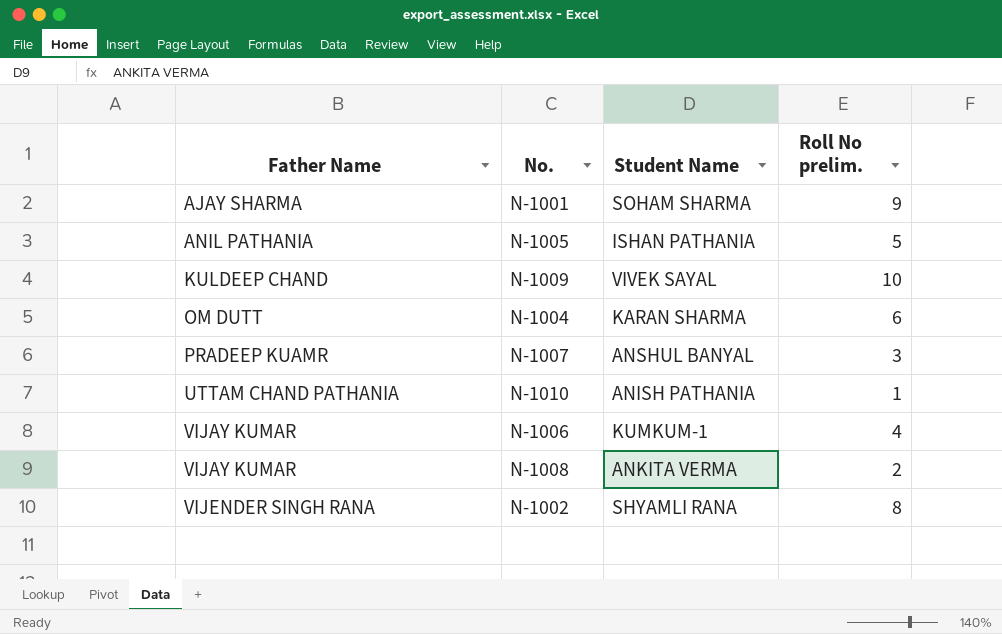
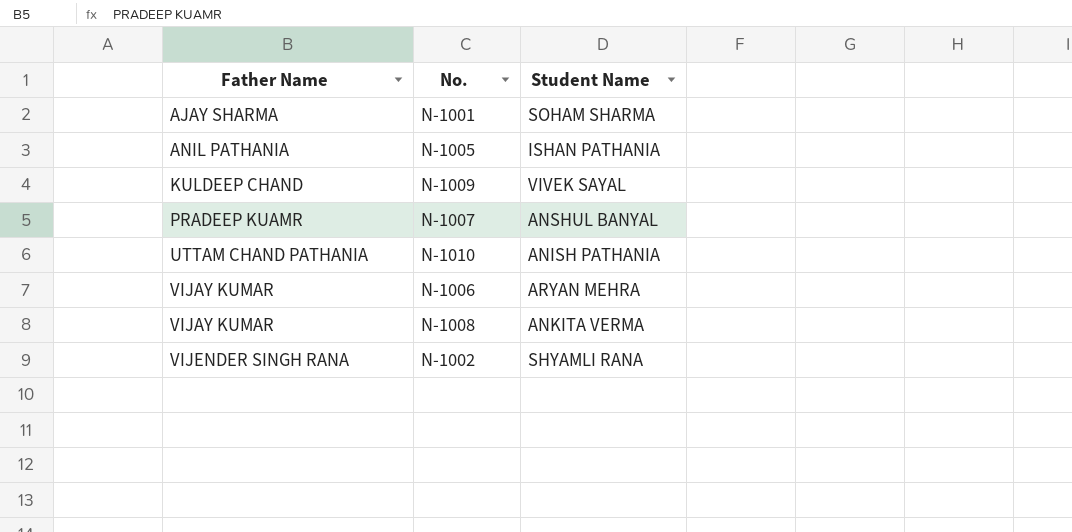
column Roll No prelim. | position: 4 -> none
row N-1004: OM DUTT | KARAN SHARMA | 6 -> none
N-1006 | Student Name: KUMKUM-1 -> ARYAN MEHRA

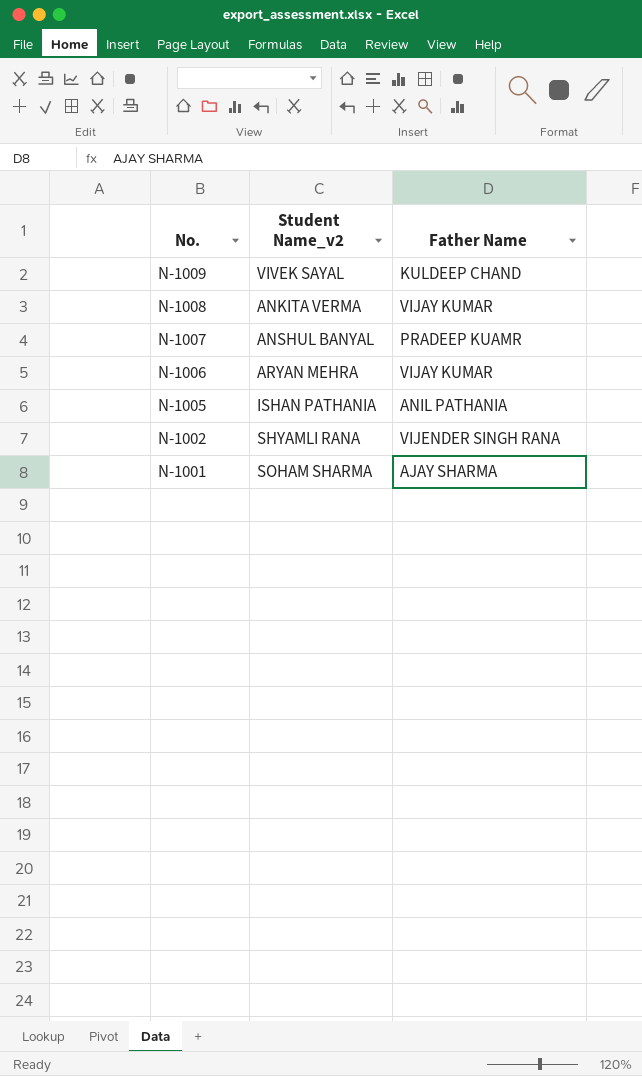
row order: Father Name ascending -> No. descending
column name: Student Name -> Student Name_v2
column Father Name | position: 1 -> 3
row N-1010: UTTAM CHAND PATHANIA | ANISH PATHANIA -> none

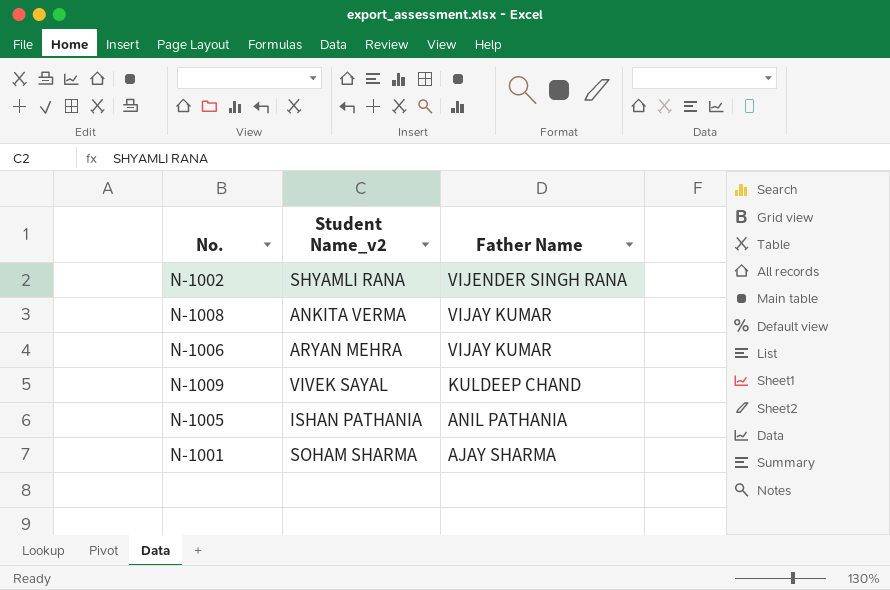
row order: No. descending -> Father Name descending
row N-1007: ANSHUL BANYAL | PRADEEP KUAMR -> none

